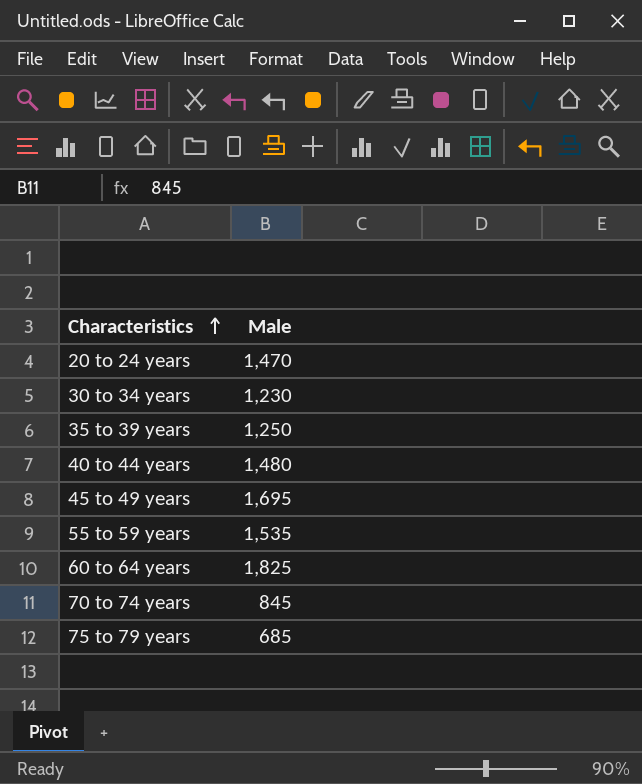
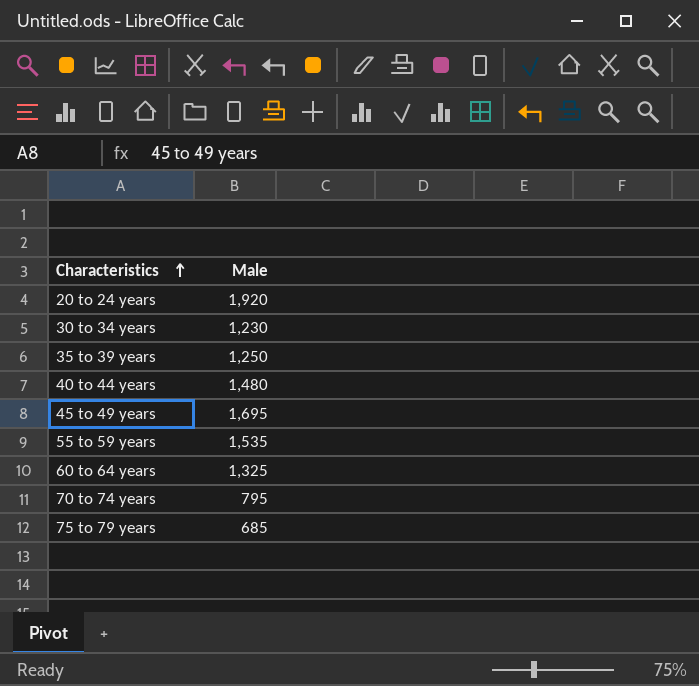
20 to 24 years | Male: 1,470 -> 1,920
60 to 64 years | Male: 1,825 -> 1,325
70 to 74 years | Male: 845 -> 795

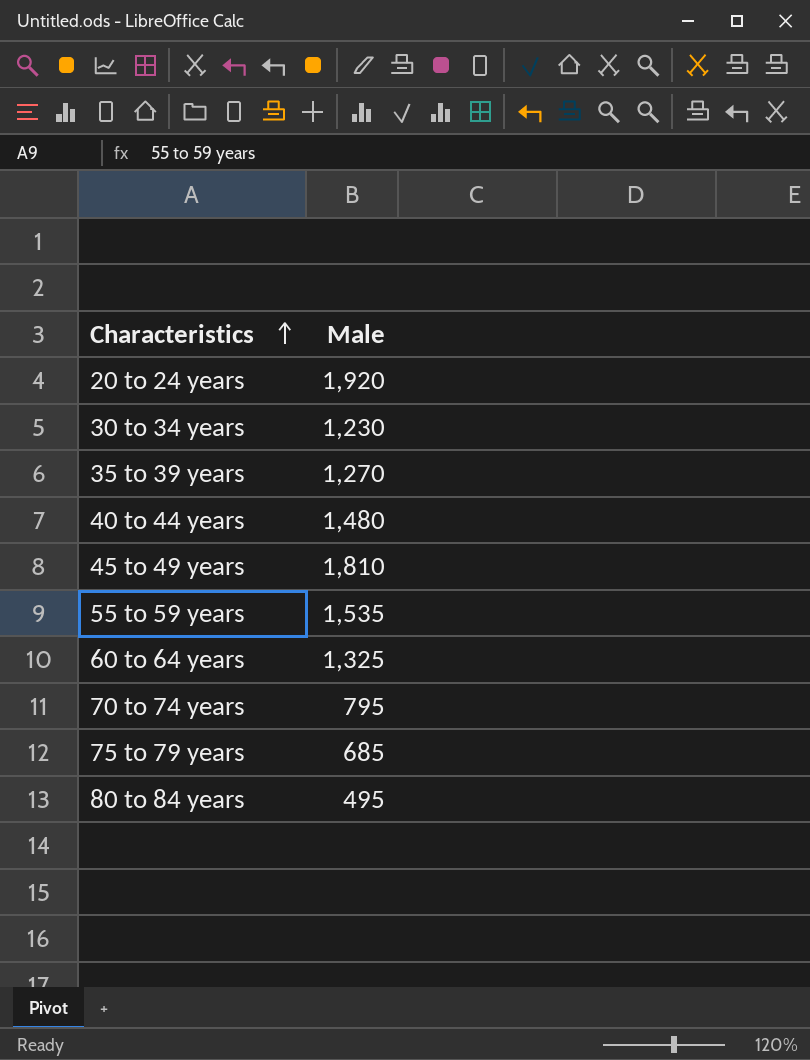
35 to 39 years | Male: 1,250 -> 1,270
45 to 49 years | Male: 1,695 -> 1,810
row 80 to 84 years: none -> 495

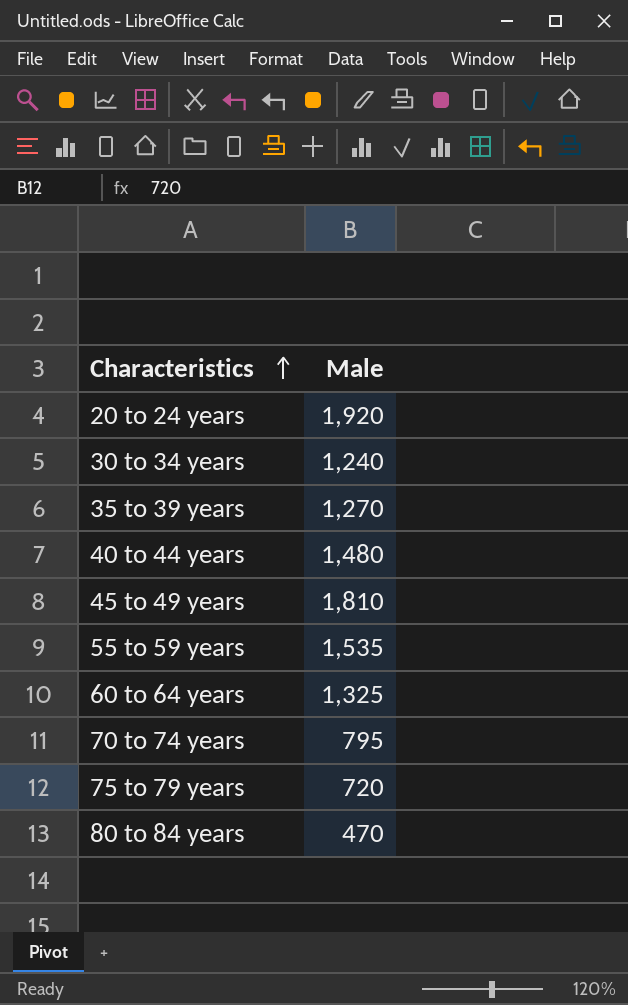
30 to 34 years | Male: 1,230 -> 1,240
75 to 79 years | Male: 685 -> 720
80 to 84 years | Male: 495 -> 470

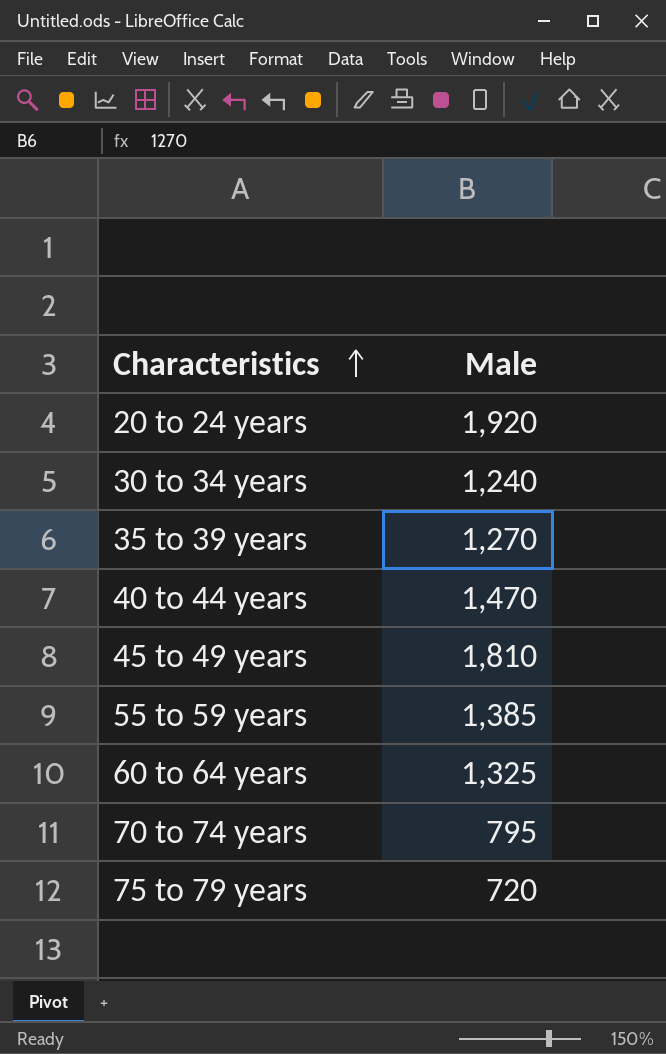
row 80 to 84 years: 470 -> none
40 to 44 years | Male: 1,480 -> 1,470
55 to 59 years | Male: 1,535 -> 1,385

